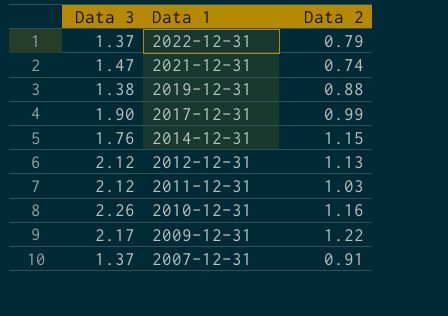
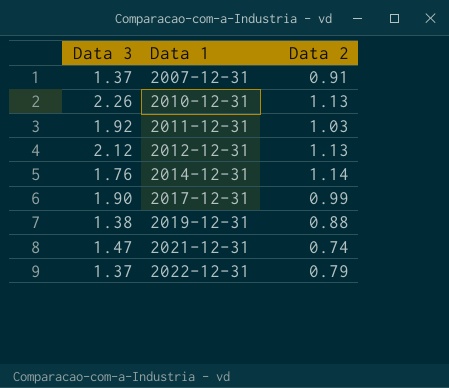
row order: Data 1 descending -> Data 1 ascending
row 2009-12-31: 2.17 | 1.22 -> none
2010-12-31 | Data 2: 1.16 -> 1.13
2011-12-31 | Data 3: 2.12 -> 1.92
2014-12-31 | Data 2: 1.15 -> 1.14

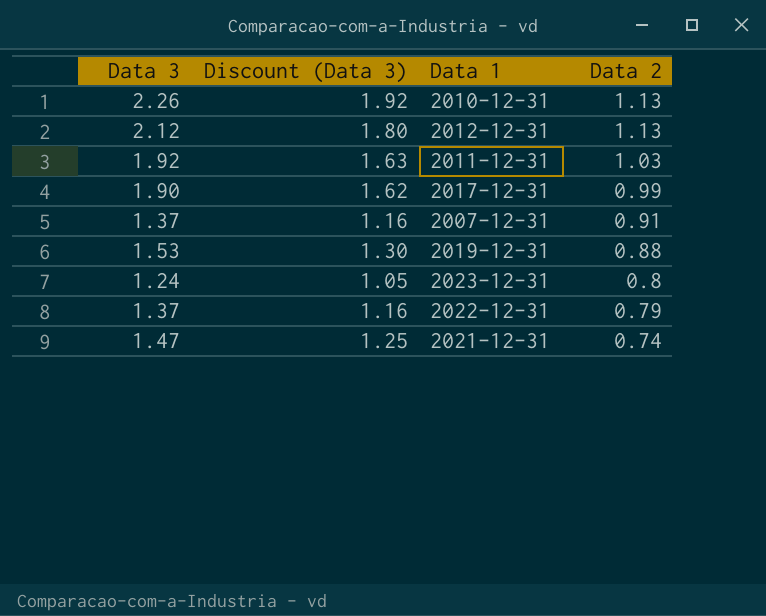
row order: Data 1 ascending -> Data 2 descending
column Discount (Data 3) | formula: none -> [Data 3] * 0.85
row 2014-12-31: 1.76 | 1.14 -> none
2019-12-31 | Data 3: 1.38 -> 1.53
row 2023-12-31: none -> 1.24 | 1.05 | 0.8

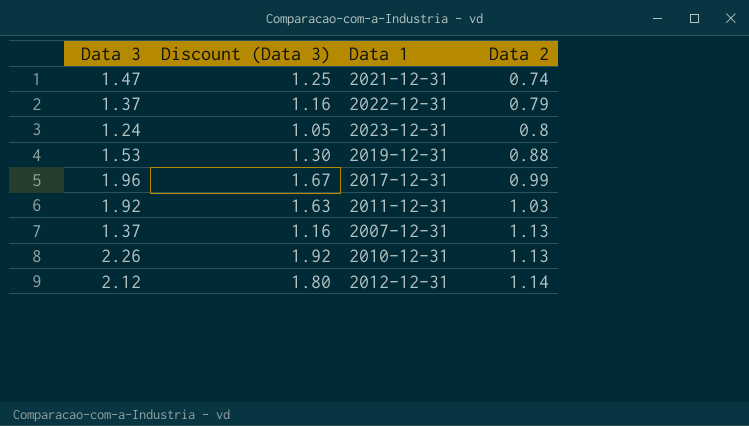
row order: Data 2 descending -> Data 2 ascending
2017-12-31 | Data 3: 1.90 -> 1.96
2017-12-31 | Discount (Data 3): 1.62 -> 1.67
2007-12-31 | Data 2: 0.91 -> 1.13
2012-12-31 | Data 2: 1.13 -> 1.14

